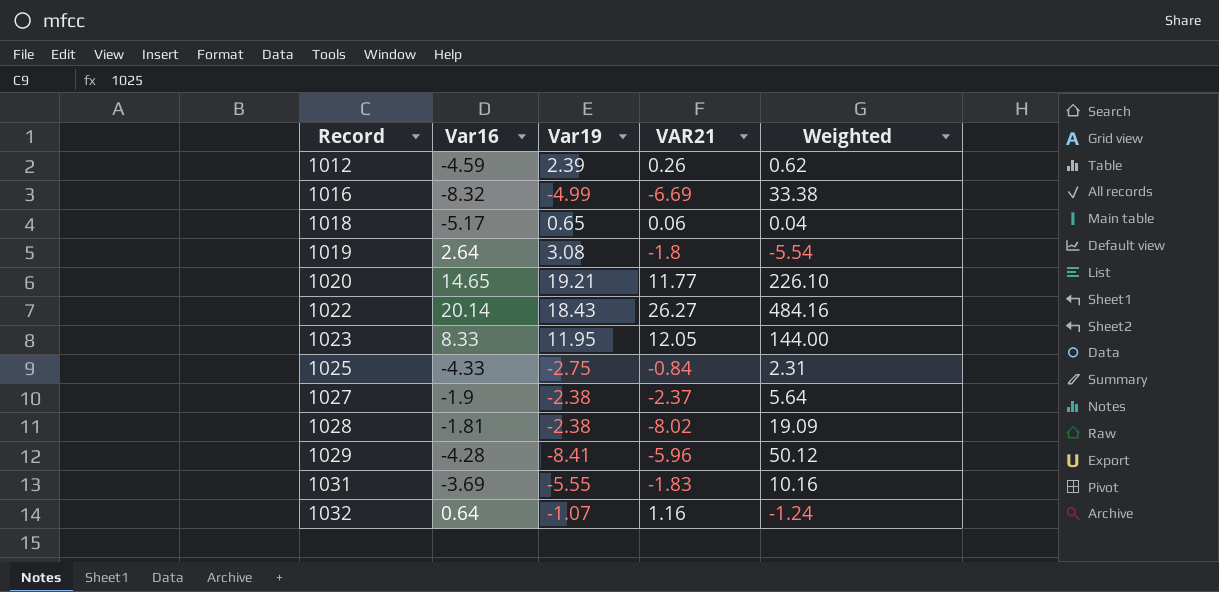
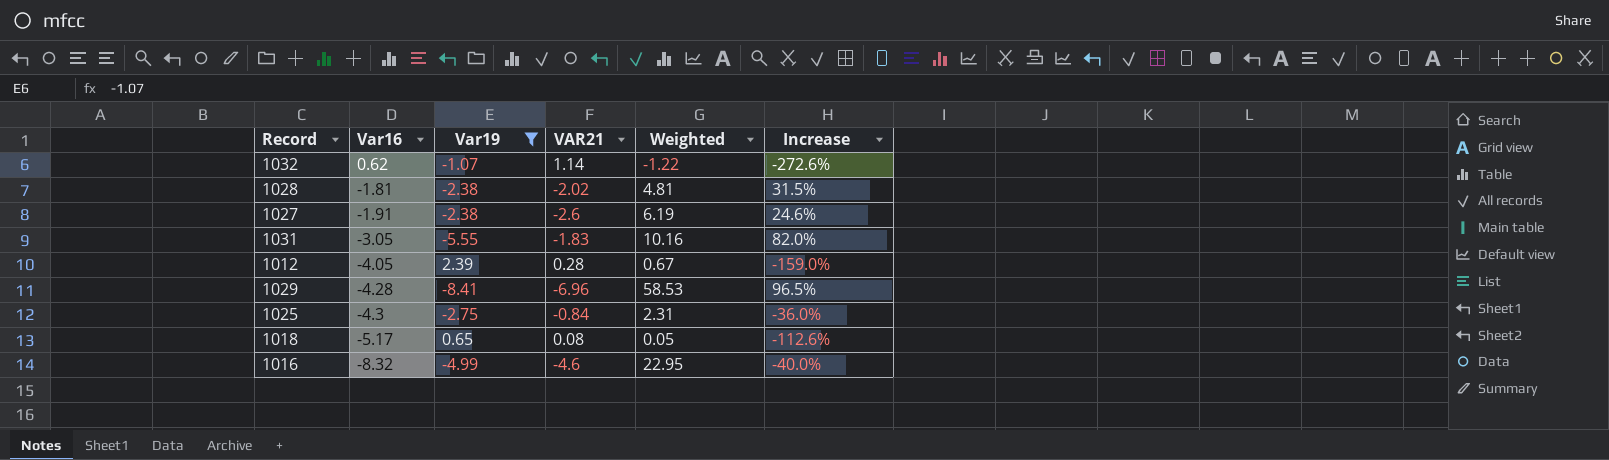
filter: none -> Var19 <= 2.39
row order: Record ascending -> Var16 descending
column Increase | formula: none -> ([Var19] - [Var16]) / [Var16]
1032 | Var16: 0.64 -> 0.62
1032 | VAR21: 1.16 -> 1.14
1032 | Weighted: -1.24 -> -1.22
1028 | VAR21: -8.02 -> -2.02
1028 | Weighted: 19.09 -> 4.81
1027 | Var16: -1.9 -> -1.91
1027 | VAR21: -2.37 -> -2.6
1027 | Weighted: 5.64 -> 6.19
1031 | Var16: -3.69 -> -3.05
1012 | Var16: -4.59 -> -4.05
1012 | VAR21: 0.26 -> 0.28
1012 | Weighted: 0.62 -> 0.67
1029 | VAR21: -5.96 -> -6.96
1029 | Weighted: 50.12 -> 58.53
1025 | Var16: -4.33 -> -4.3
1018 | VAR21: 0.06 -> 0.08
1018 | Weighted: 0.04 -> 0.05
1016 | VAR21: -6.69 -> -4.6
1016 | Weighted: 33.38 -> 22.95

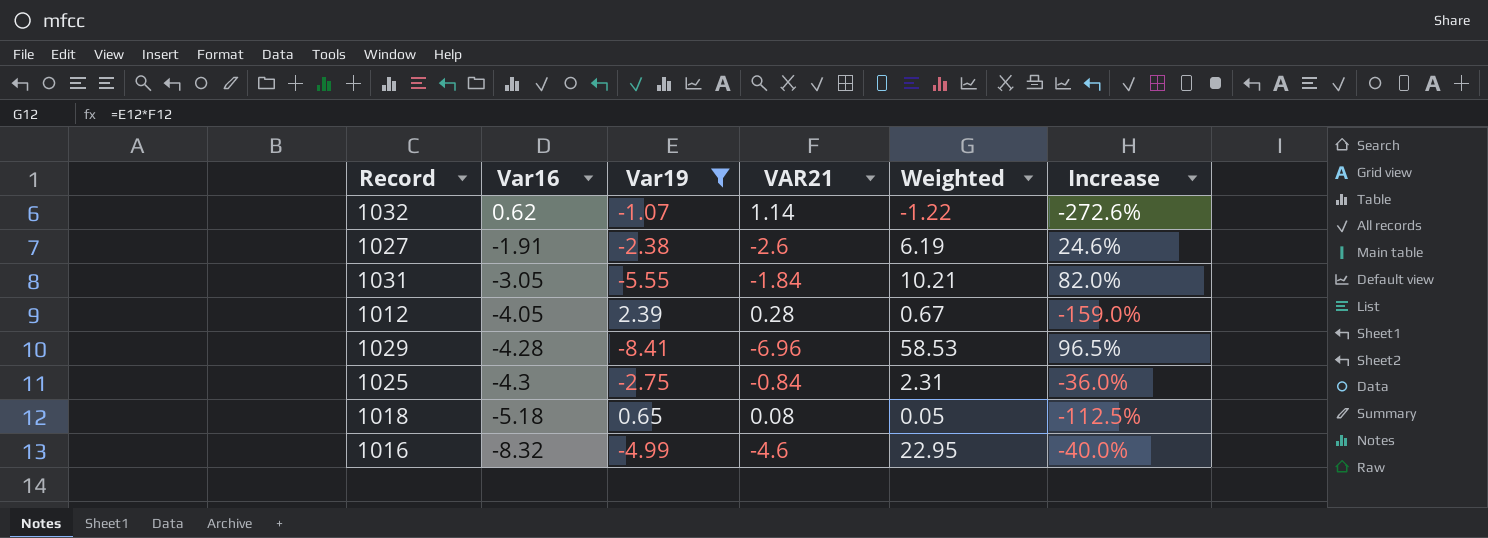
row 1028: -1.81 | -2.38 | -2.02 | 4.81 | 31.5% -> none
1031 | VAR21: -1.83 -> -1.84
1031 | Weighted: 10.16 -> 10.21
1018 | Var16: -5.17 -> -5.18
1018 | Increase: -112.6% -> -112.5%

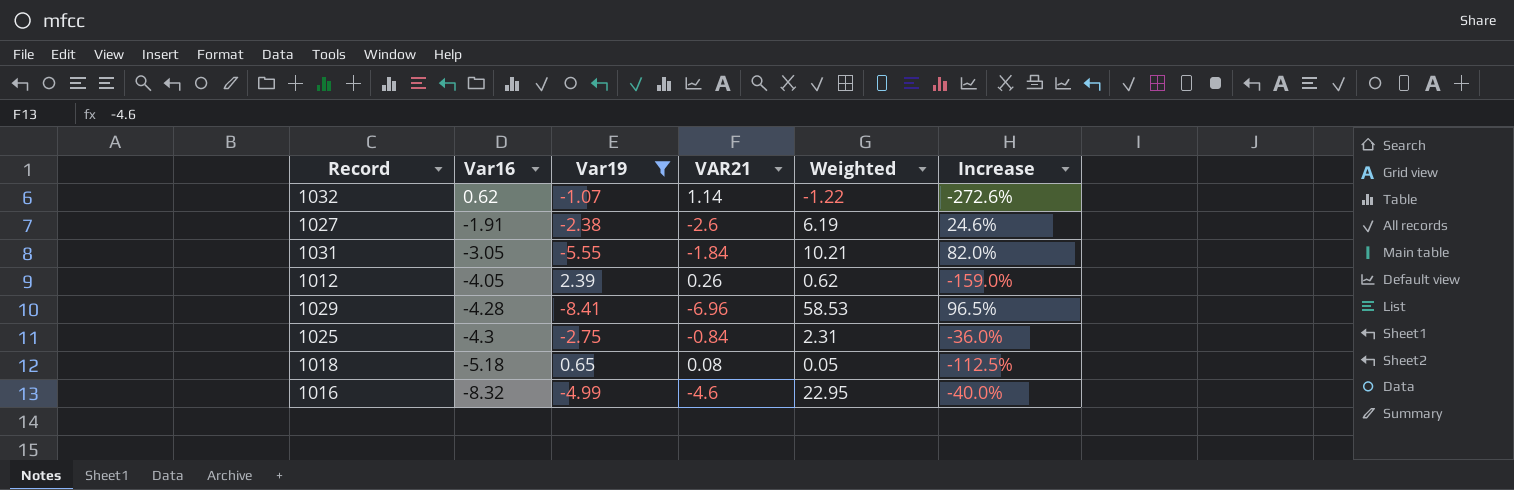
1012 | VAR21: 0.28 -> 0.26
1012 | Weighted: 0.67 -> 0.62

